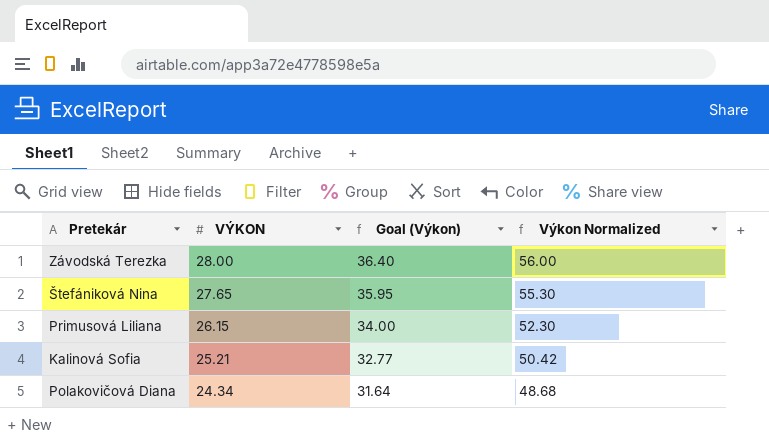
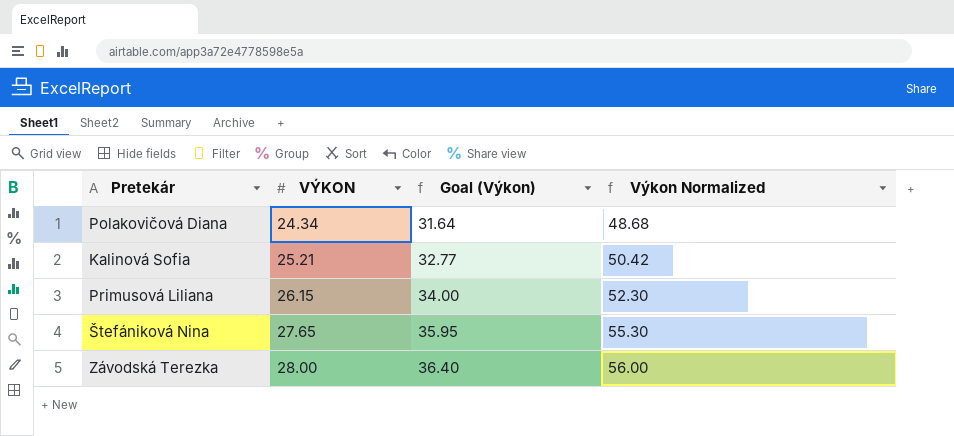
row order: VÝKON descending -> VÝKON ascending

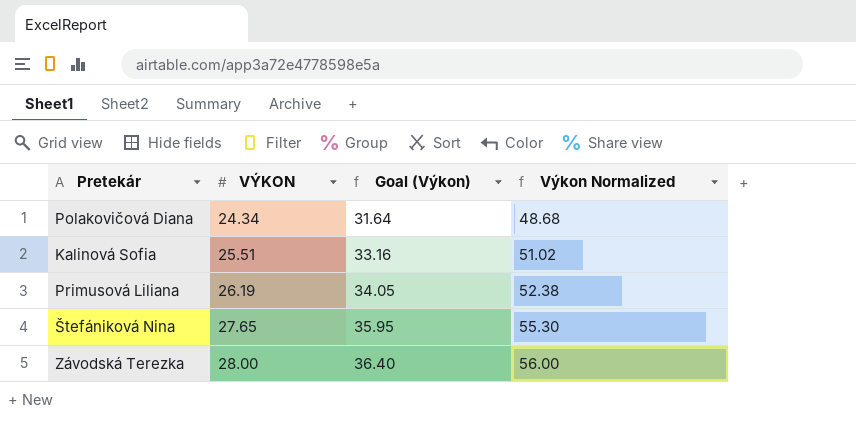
Kalinová Sofia | VÝKON: 25.21 -> 25.51
Kalinová Sofia | Goal (Výkon): 32.77 -> 33.16
Kalinová Sofia | Výkon Normalized: 50.42 -> 51.02
Primusová Liliana | VÝKON: 26.15 -> 26.19
Primusová Liliana | Goal (Výkon): 34.00 -> 34.05
Primusová Liliana | Výkon Normalized: 52.30 -> 52.38

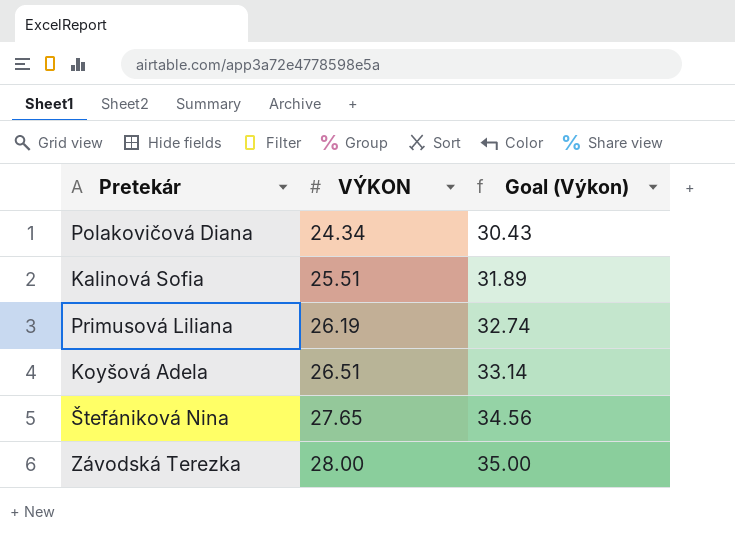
column Výkon Normalized | formula: [VÝKON] * 2 -> none
column Goal (Výkon) | formula: [VÝKON] * 1.3 -> [VÝKON] * 1.25
row Koyšová Adela: none -> 26.51 | 33.14

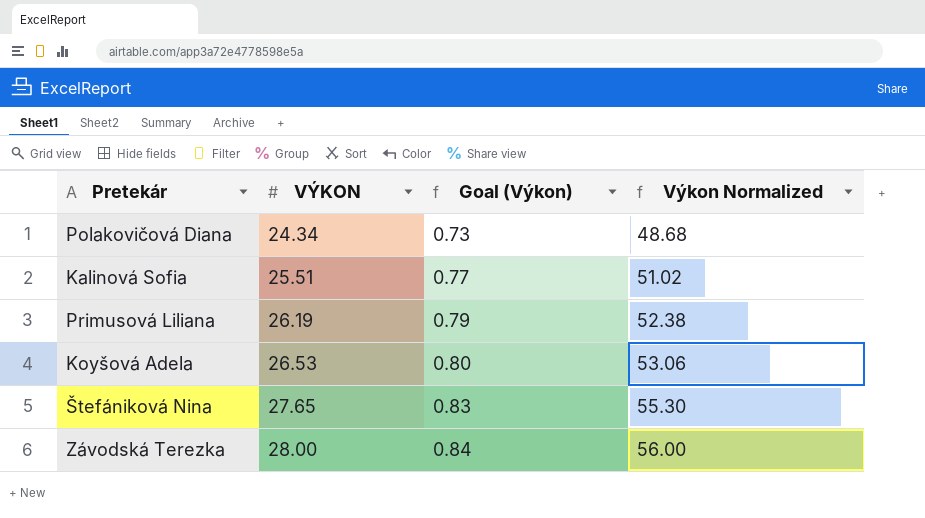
column Goal (Výkon) | formula: [VÝKON] * 1.25 -> [VÝKON] * 0.03
column Výkon Normalized | formula: none -> [VÝKON] * 2
Koyšová Adela | VÝKON: 26.51 -> 26.53

